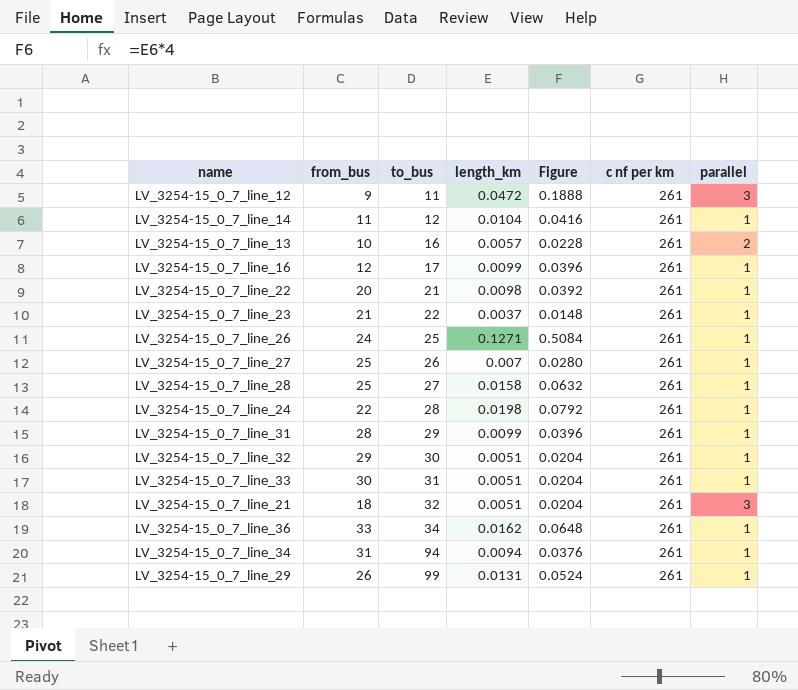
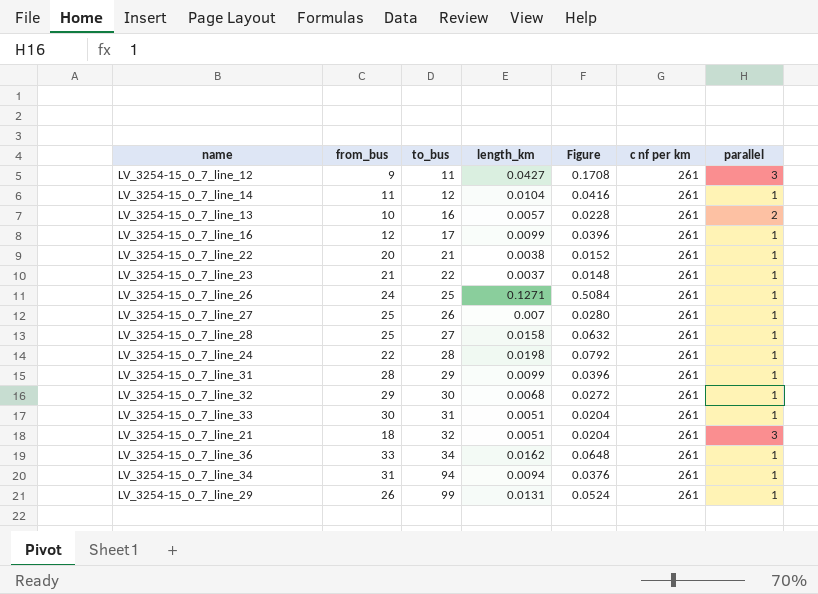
LV_3254-15_0_7_line_12 | length_km: 0.0472 -> 0.0427
LV_3254-15_0_7_line_12 | Figure: 0.1888 -> 0.1708
LV_3254-15_0_7_line_22 | length_km: 0.0098 -> 0.0038
LV_3254-15_0_7_line_22 | Figure: 0.0392 -> 0.0152
LV_3254-15_0_7_line_32 | length_km: 0.0051 -> 0.0068
LV_3254-15_0_7_line_32 | Figure: 0.0204 -> 0.0272

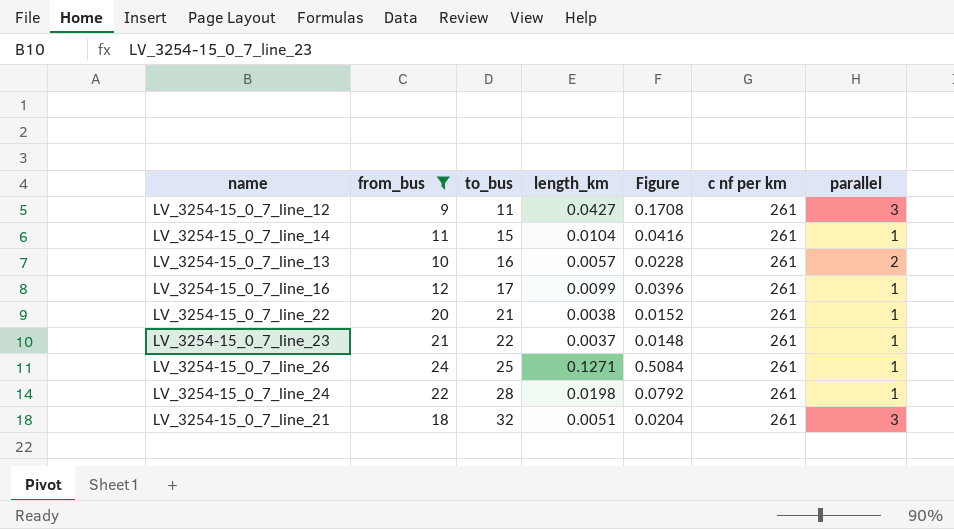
filter: none -> from_bus <= 24
LV_3254-15_0_7_line_14 | to_bus: 12 -> 15

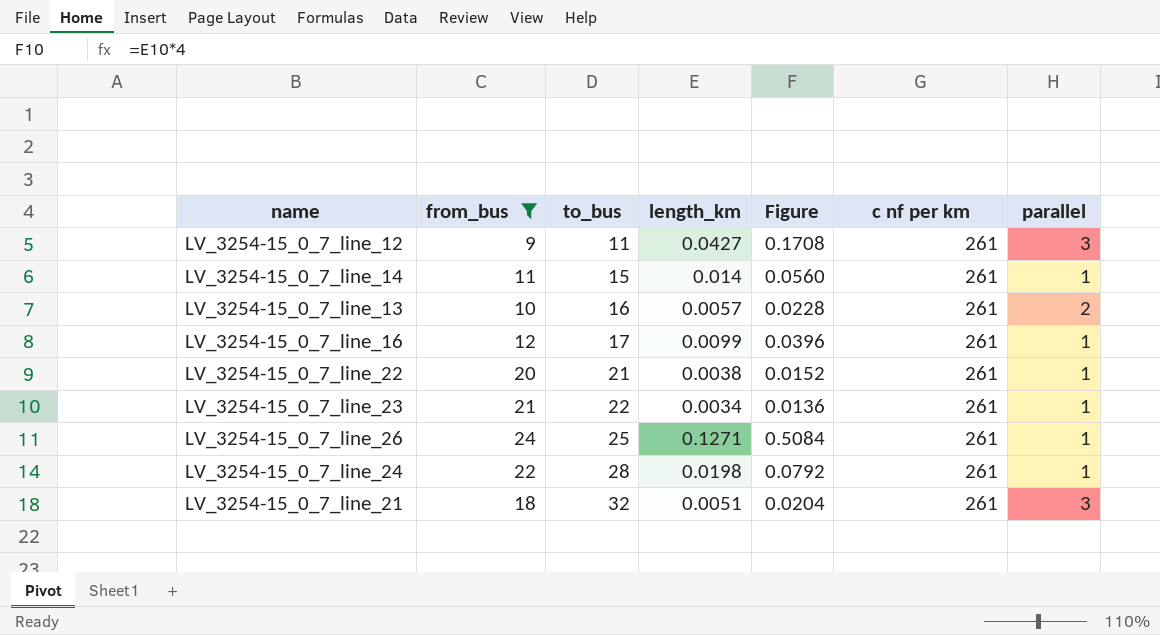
LV_3254-15_0_7_line_14 | length_km: 0.0104 -> 0.014
LV_3254-15_0_7_line_14 | Figure: 0.0416 -> 0.0560
LV_3254-15_0_7_line_23 | length_km: 0.0037 -> 0.0034
LV_3254-15_0_7_line_23 | Figure: 0.0148 -> 0.0136

